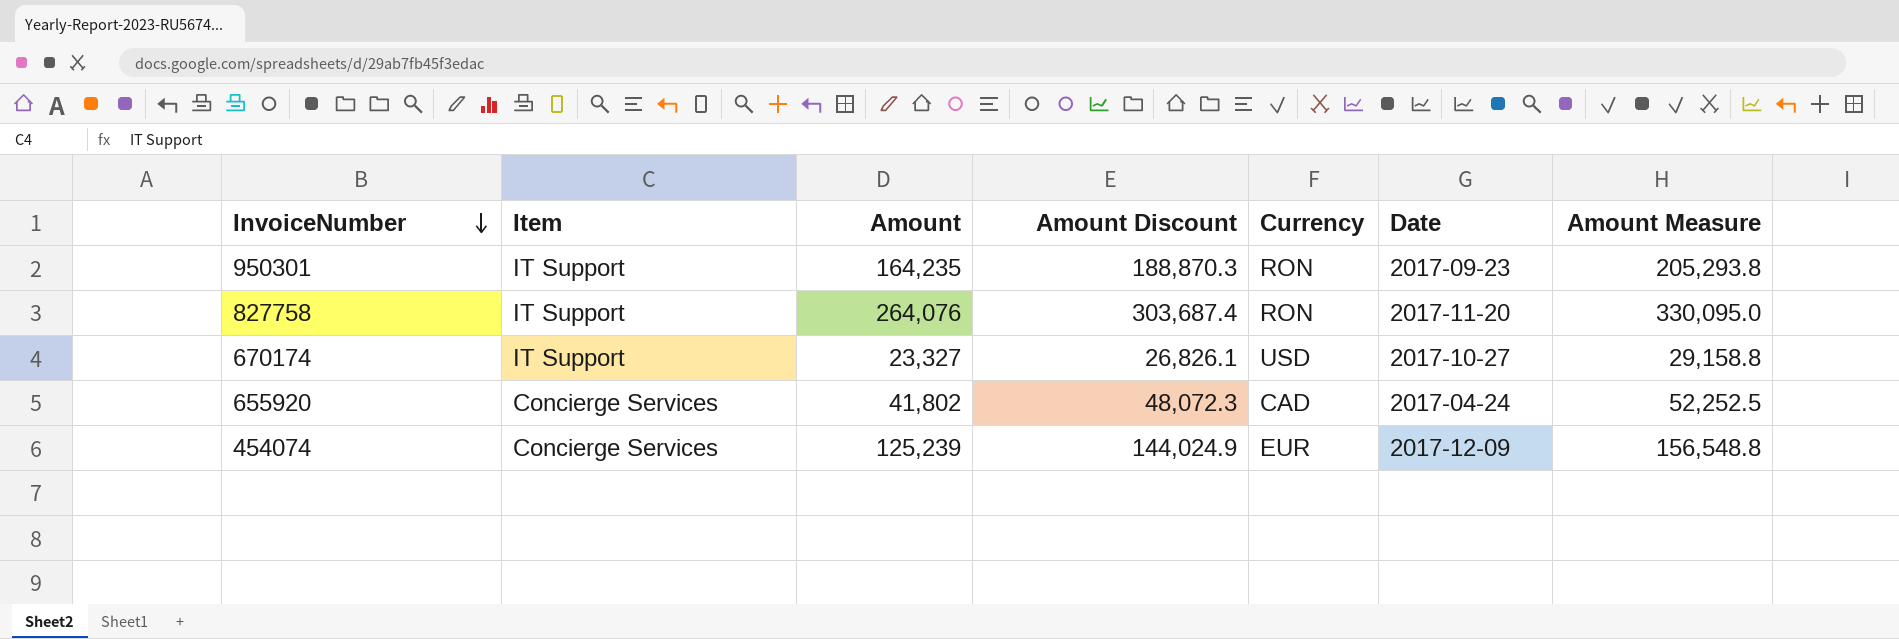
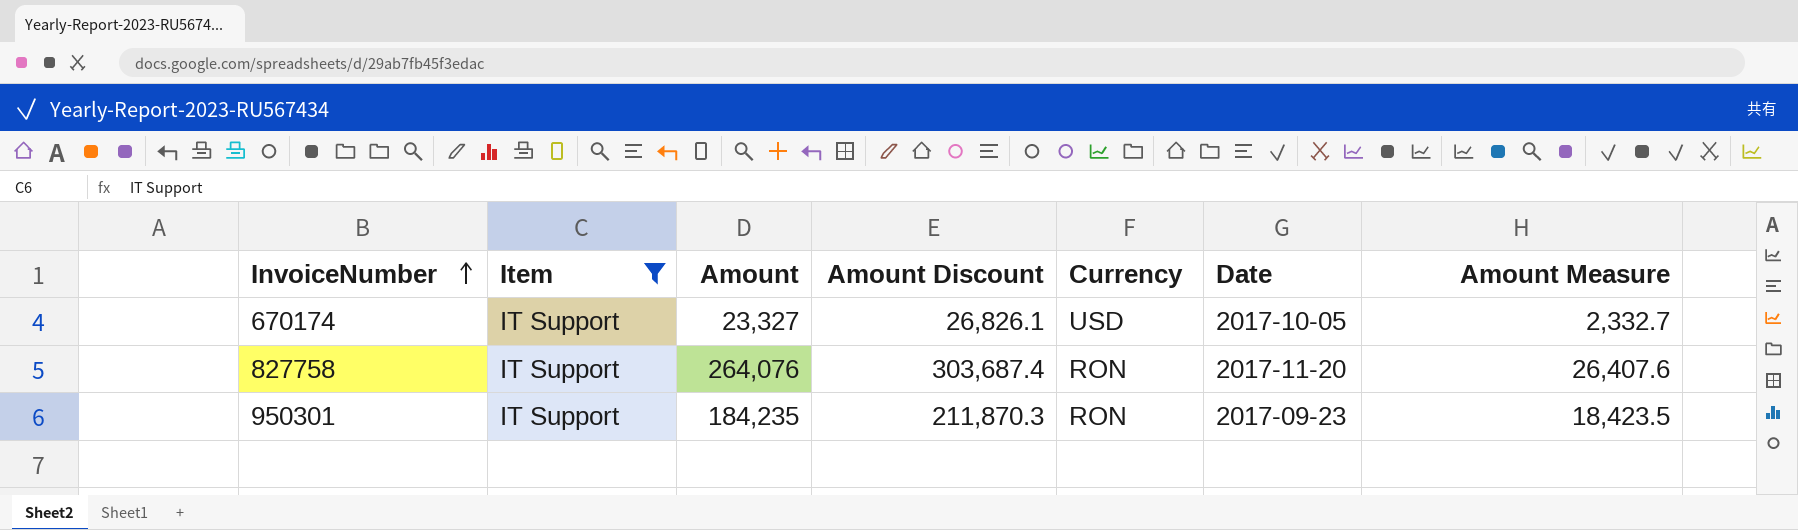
filter: none -> Item = IT Support
row order: InvoiceNumber descending -> InvoiceNumber ascending
column Amount Measure | formula: [Amount] * 1.25 -> [Amount] * 0.1
670174 | Date: 2017-10-27 -> 2017-10-05
950301 | Amount: 164,235 -> 184,235
950301 | Amount Discount: 188,870.3 -> 211,870.3

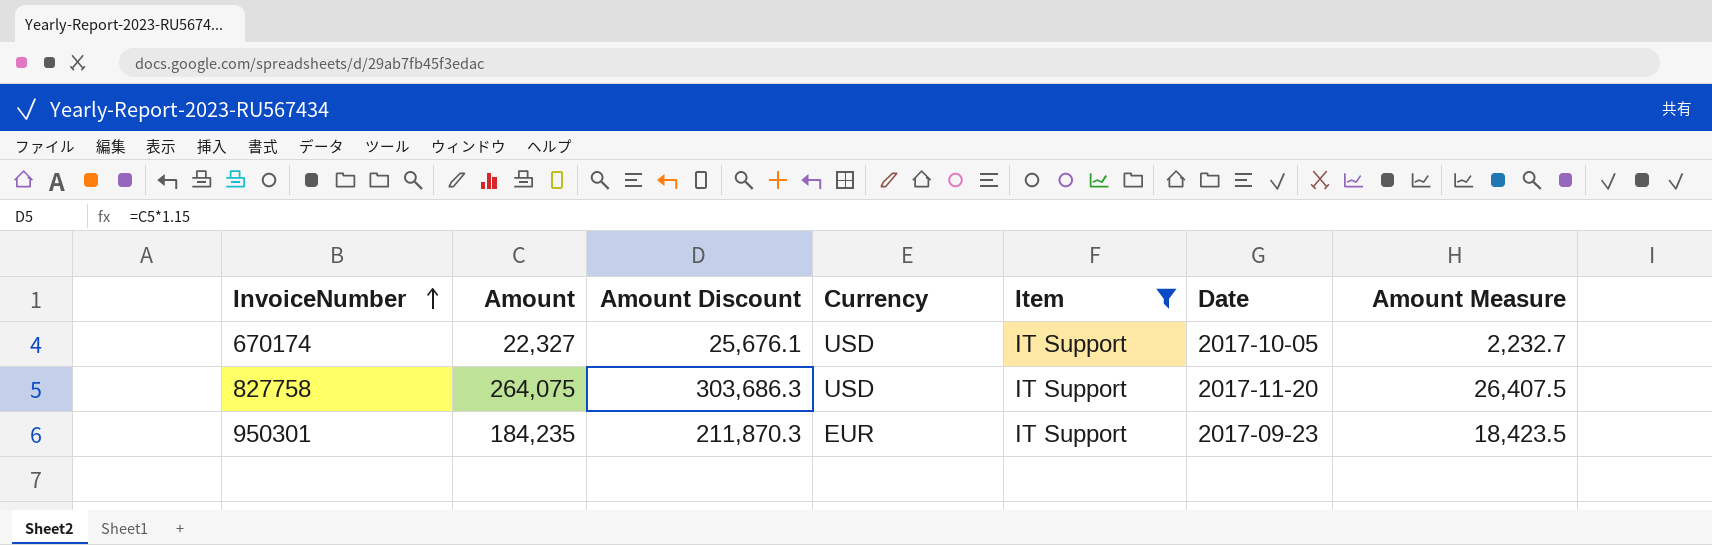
column Item | position: 2 -> 5
670174 | Amount: 23,327 -> 22,327
670174 | Amount Discount: 26,826.1 -> 25,676.1
670174 | Amount Measure: 2,332.7 -> 2,232.7
827758 | Amount: 264,076 -> 264,075
827758 | Amount Discount: 303,687.4 -> 303,686.3
827758 | Currency: RON -> USD
827758 | Amount Measure: 26,407.6 -> 26,407.5
950301 | Currency: RON -> EUR

